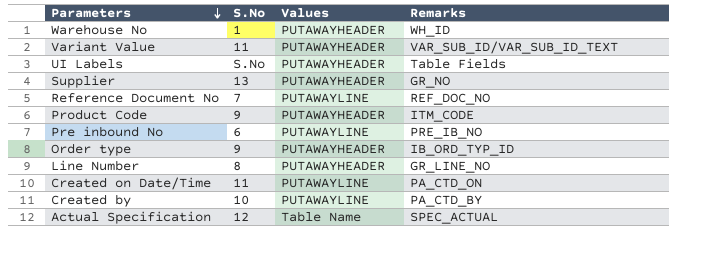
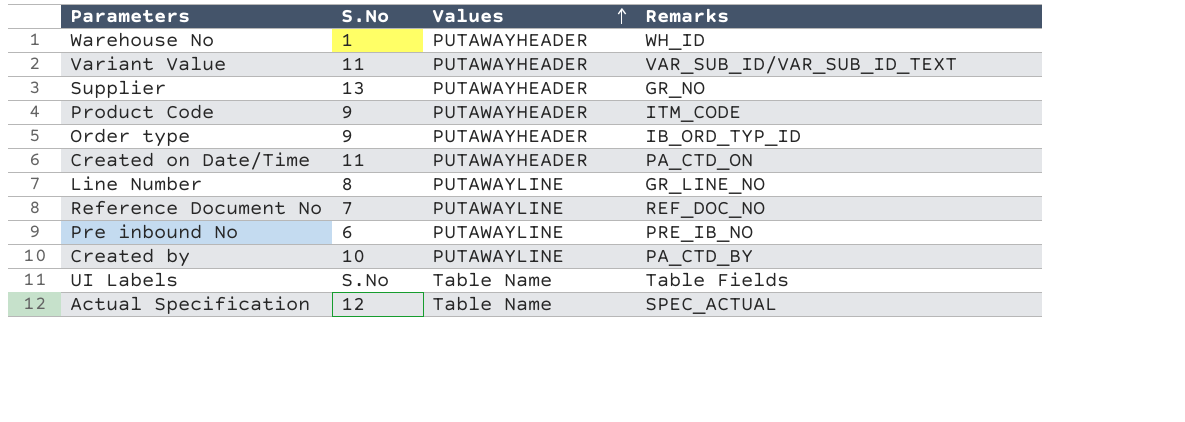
row order: Parameters descending -> Values ascending
Created on Date/Time | Values: PUTAWAYLINE -> PUTAWAYHEADER
Line Number | Values: PUTAWAYHEADER -> PUTAWAYLINE
UI Labels | Values: PUTAWAYHEADER -> Table Name

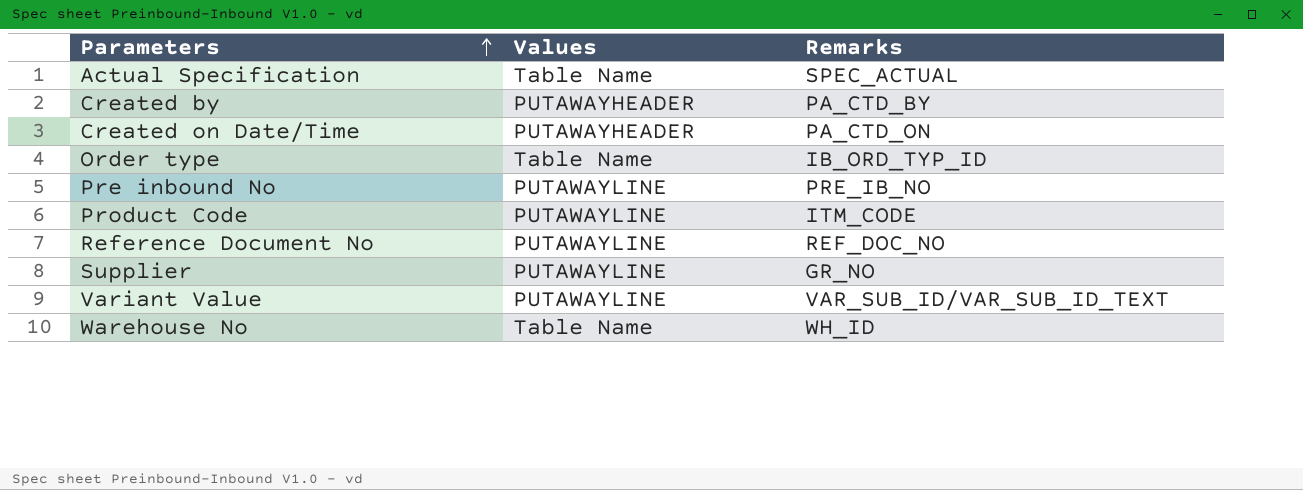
row order: Values ascending -> Parameters ascending
column S.No | position: 2 -> none
row Line Number: 8 | PUTAWAYLINE | GR_LINE_NO -> none
row UI Labels: S.No | Table Name | Table Fields -> none
Created by | Values: PUTAWAYLINE -> PUTAWAYHEADER
Order type | Values: PUTAWAYHEADER -> Table Name
Product Code | Values: PUTAWAYHEADER -> PUTAWAYLINE
Supplier | Values: PUTAWAYHEADER -> PUTAWAYLINE
Variant Value | Values: PUTAWAYHEADER -> PUTAWAYLINE
Warehouse No | Values: PUTAWAYHEADER -> Table Name

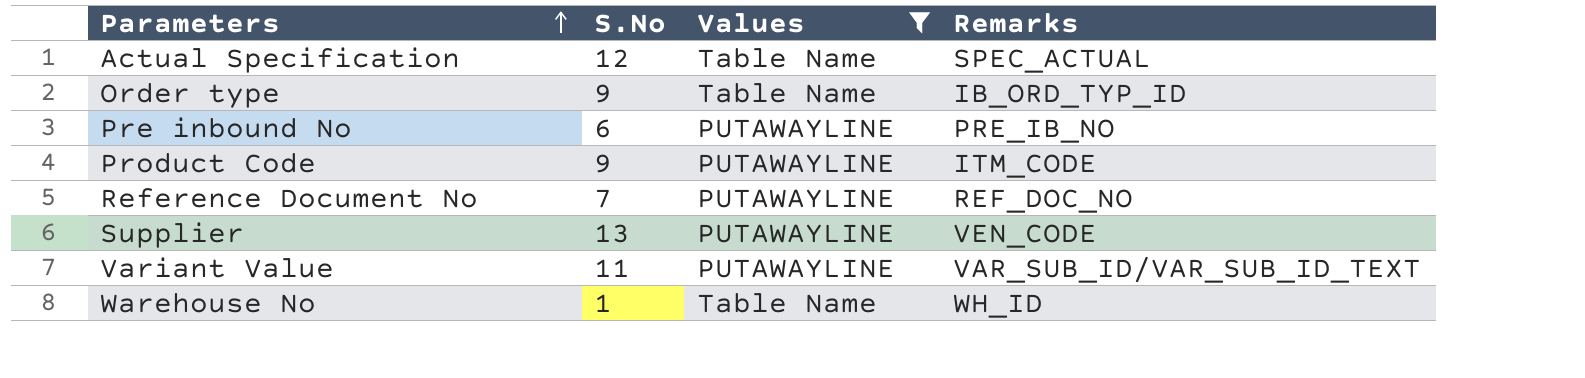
filter: none -> Values != PUTAWAYHEADER
column S.No | position: none -> 2
Supplier | Remarks: GR_NO -> VEN_CODE

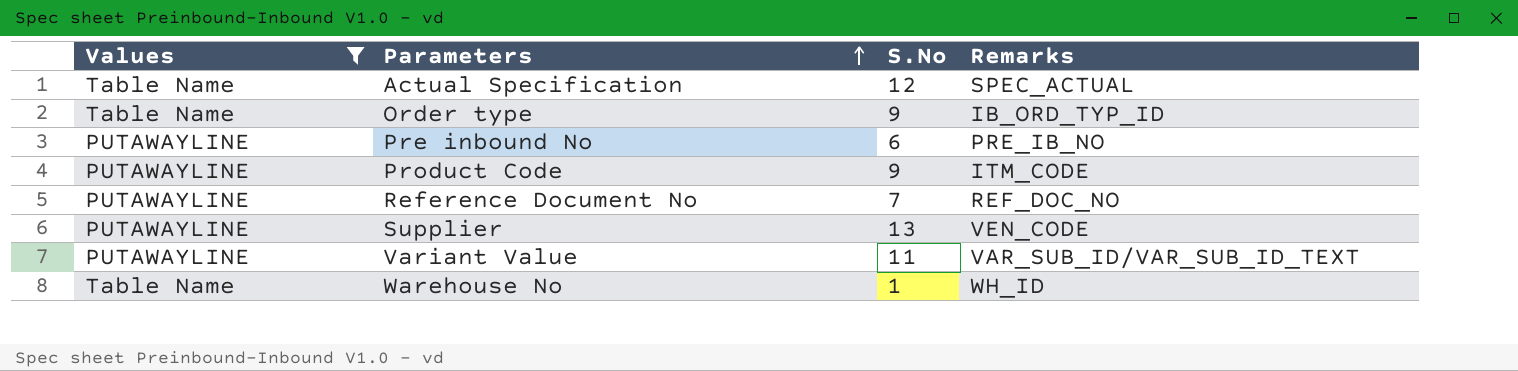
column Values | position: 3 -> 1

